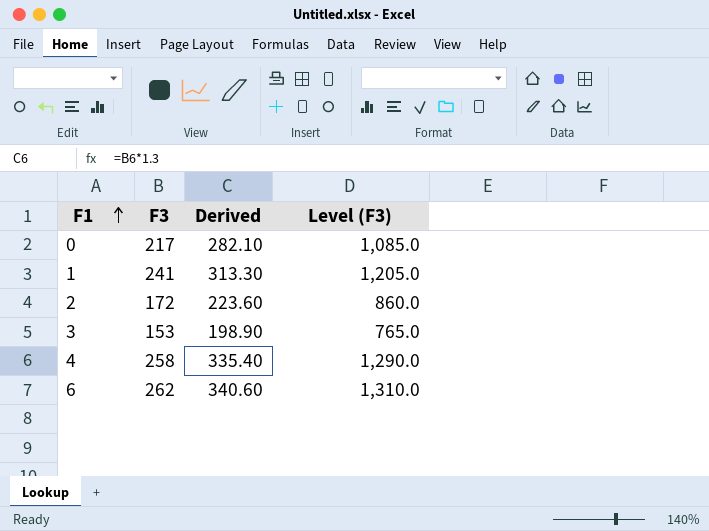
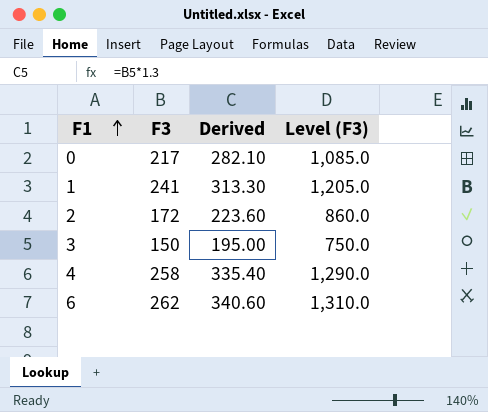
3 | F3: 153 -> 150
3 | Derived: 198.90 -> 195.00
3 | Level (F3): 765.0 -> 750.0

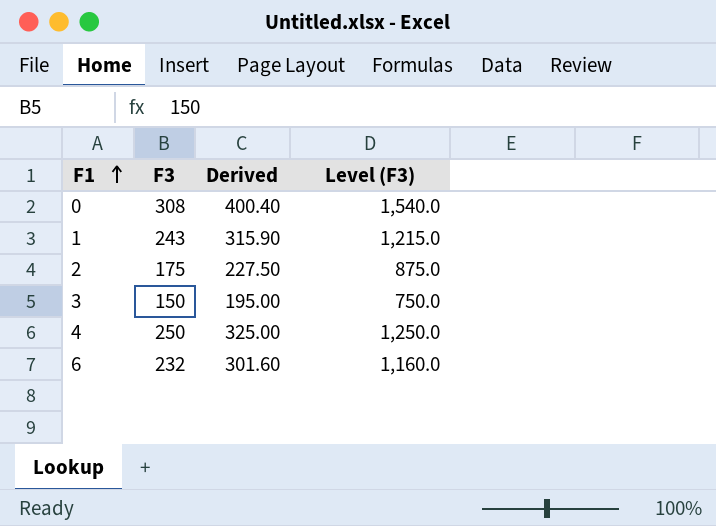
0 | F3: 217 -> 308
0 | Derived: 282.10 -> 400.40
0 | Level (F3): 1,085.0 -> 1,540.0
1 | F3: 241 -> 243
1 | Derived: 313.30 -> 315.90
1 | Level (F3): 1,205.0 -> 1,215.0
2 | F3: 172 -> 175
2 | Derived: 223.60 -> 227.50
2 | Level (F3): 860.0 -> 875.0
4 | F3: 258 -> 250
4 | Derived: 335.40 -> 325.00
4 | Level (F3): 1,290.0 -> 1,250.0
6 | F3: 262 -> 232
6 | Derived: 340.60 -> 301.60
6 | Level (F3): 1,310.0 -> 1,160.0

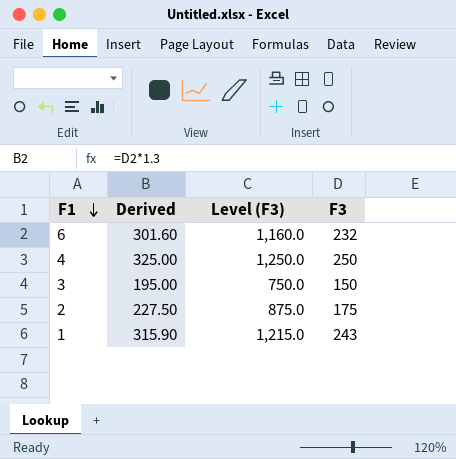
row order: F1 ascending -> F1 descending
column F3 | position: 2 -> 4
row 0: 308 | 400.40 | 1,540.0 -> none

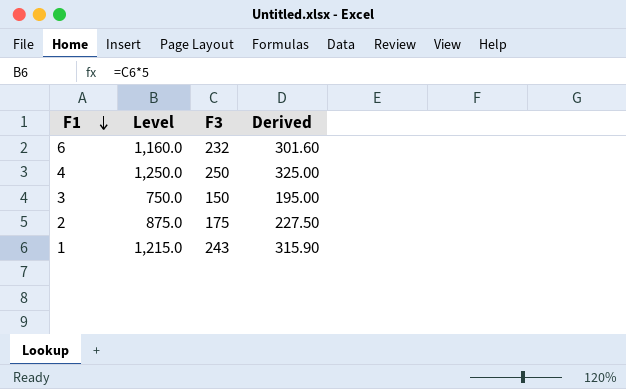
column name: Level (F3) -> Level
column Derived | position: 2 -> 4

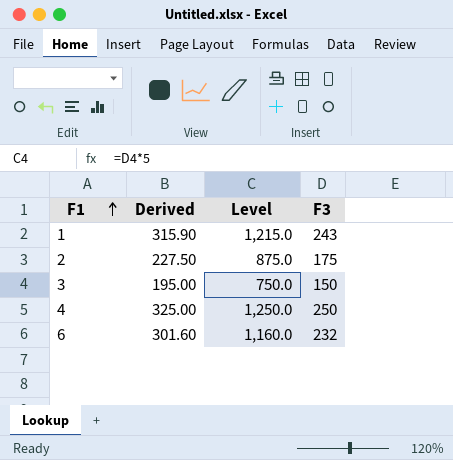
row order: F1 descending -> F1 ascending
column Derived | position: 4 -> 2

